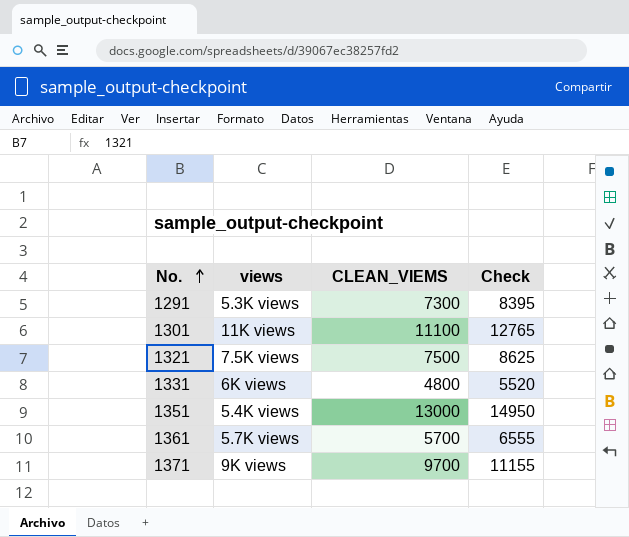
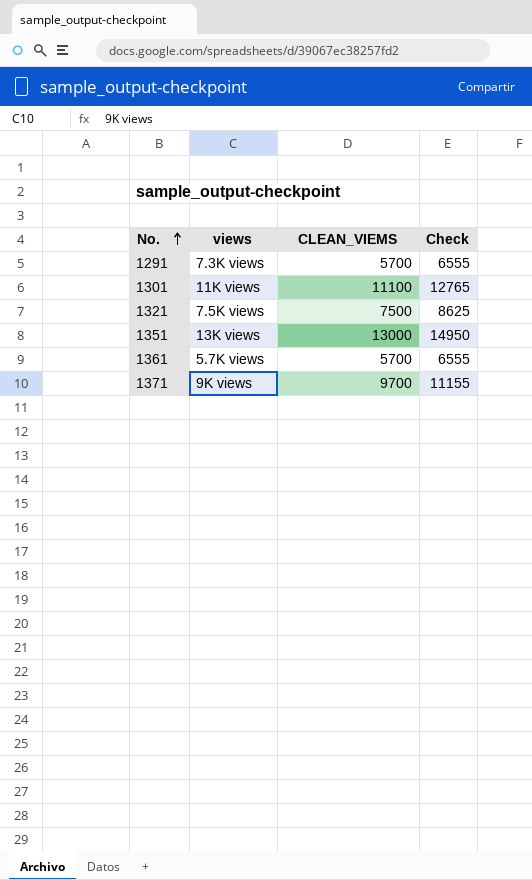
row 1331: 6K views | 4800 | 5520 -> none
1291 | views: 5.3K views -> 7.3K views
1291 | CLEAN_VIEMS: 7300 -> 5700
1291 | Check: 8395 -> 6555
1351 | views: 5.4K views -> 13K views

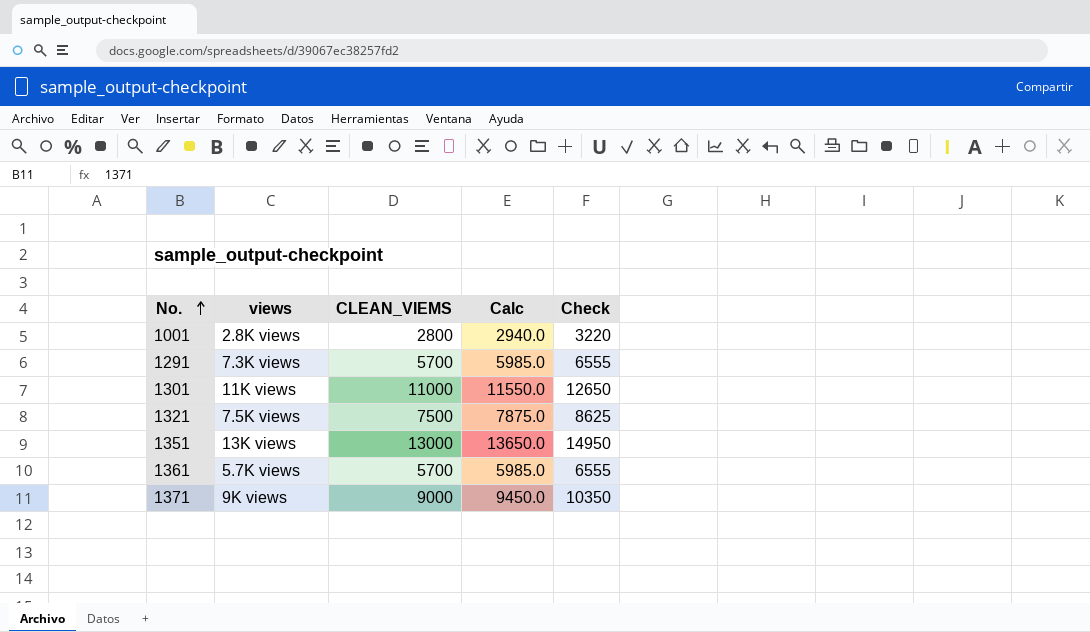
column Calc | formula: none -> [CLEAN_VIEMS] * 1.05
row 1001: none -> 2.8K views | 2800 | 2940.0 | 3220
1301 | CLEAN_VIEMS: 11100 -> 11000
1301 | Check: 12765 -> 12650
1371 | CLEAN_VIEMS: 9700 -> 9000
1371 | Check: 11155 -> 10350

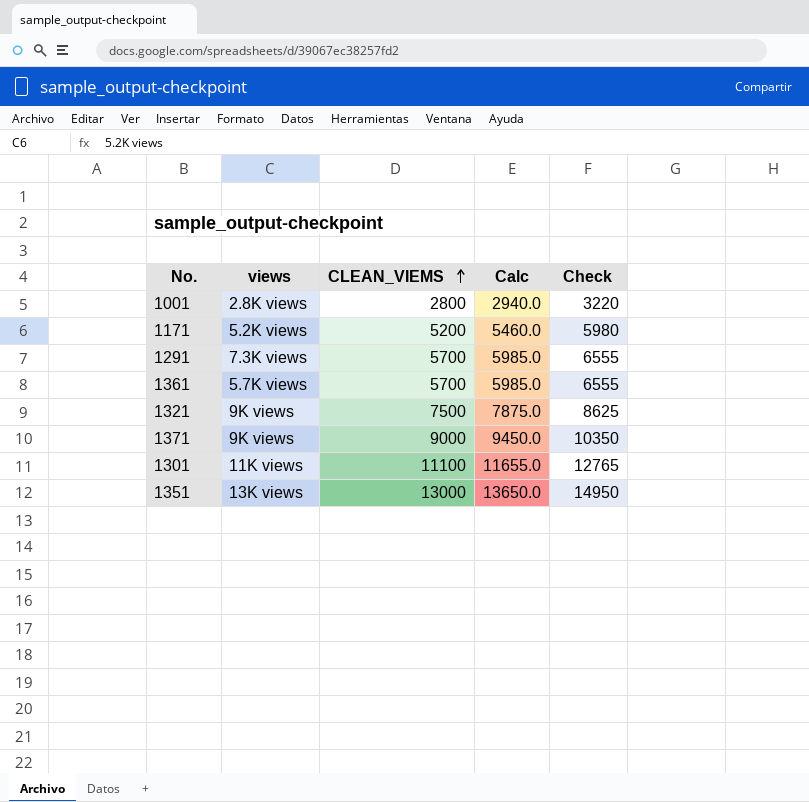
row order: No. ascending -> CLEAN_VIEMS ascending
row 1171: none -> 5.2K views | 5200 | 5460.0 | 5980
1321 | views: 7.5K views -> 9K views
1301 | CLEAN_VIEMS: 11000 -> 11100
1301 | Calc: 11550.0 -> 11655.0
1301 | Check: 12650 -> 12765

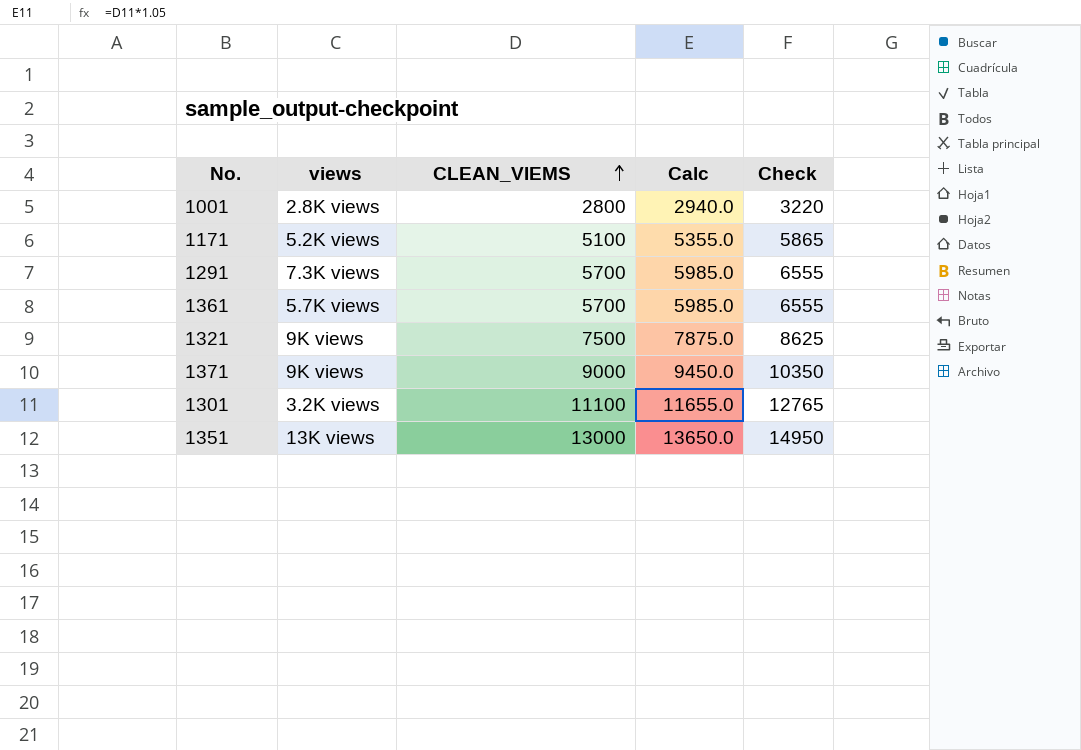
1171 | CLEAN_VIEMS: 5200 -> 5100
1171 | Calc: 5460.0 -> 5355.0
1171 | Check: 5980 -> 5865
1301 | views: 11K views -> 3.2K views

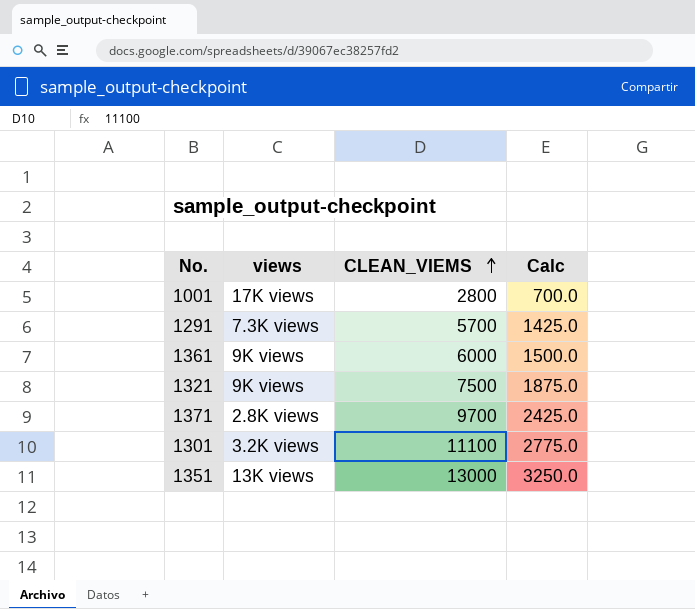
column Check | formula: [CLEAN_VIEMS] * 1.15 -> none
column Calc | formula: [CLEAN_VIEMS] * 1.05 -> [CLEAN_VIEMS] * 0.25
row 1171: 5.2K views | 5100 | 5355.0 | 5865 -> none
1001 | views: 2.8K views -> 17K views
1361 | views: 5.7K views -> 9K views
1361 | CLEAN_VIEMS: 5700 -> 6000
1371 | views: 9K views -> 2.8K views
1371 | CLEAN_VIEMS: 9000 -> 9700

